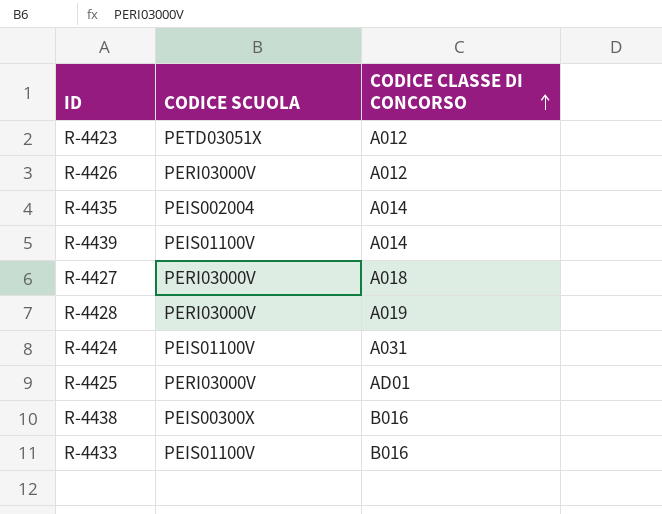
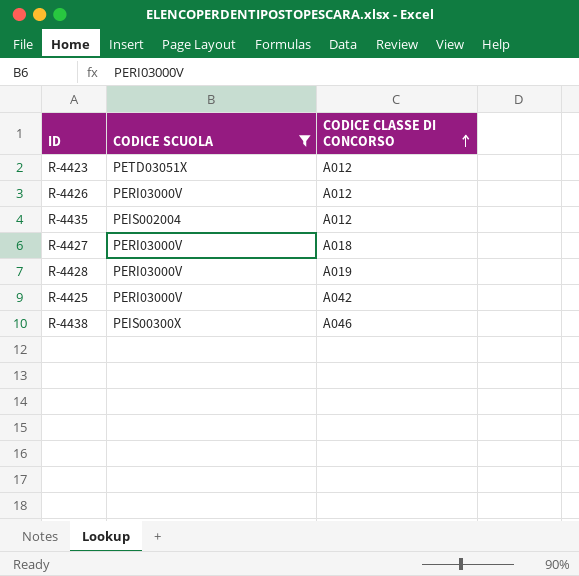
filter: none -> CODICE SCUOLA != PEIS01100V
R-4435 | CODICE CLASSE DI CONCORSO: A014 -> A012
R-4425 | CODICE CLASSE DI CONCORSO: AD01 -> A042
R-4438 | CODICE CLASSE DI CONCORSO: B016 -> A046

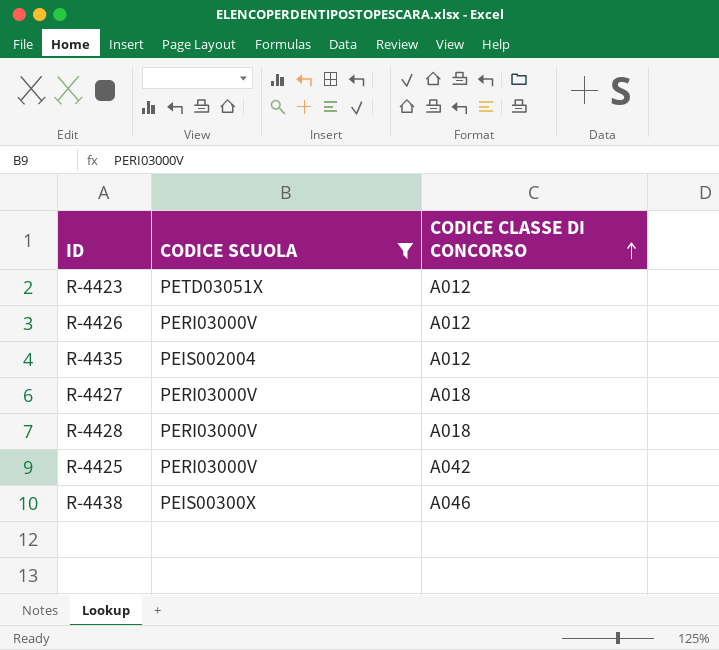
R-4428 | CODICE CLASSE DI CONCORSO: A019 -> A018

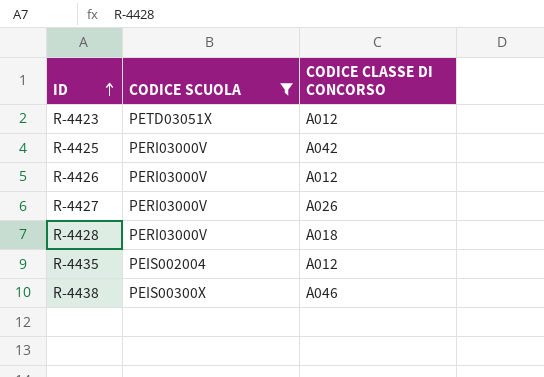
row order: CODICE CLASSE DI CONCORSO ascending -> ID ascending
R-4427 | CODICE CLASSE DI CONCORSO: A018 -> A026

